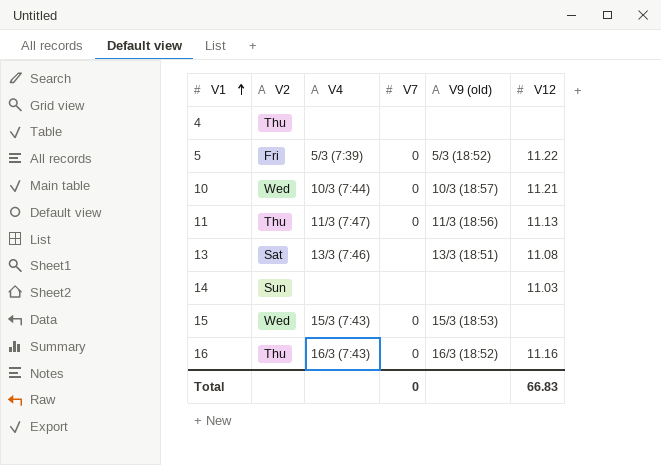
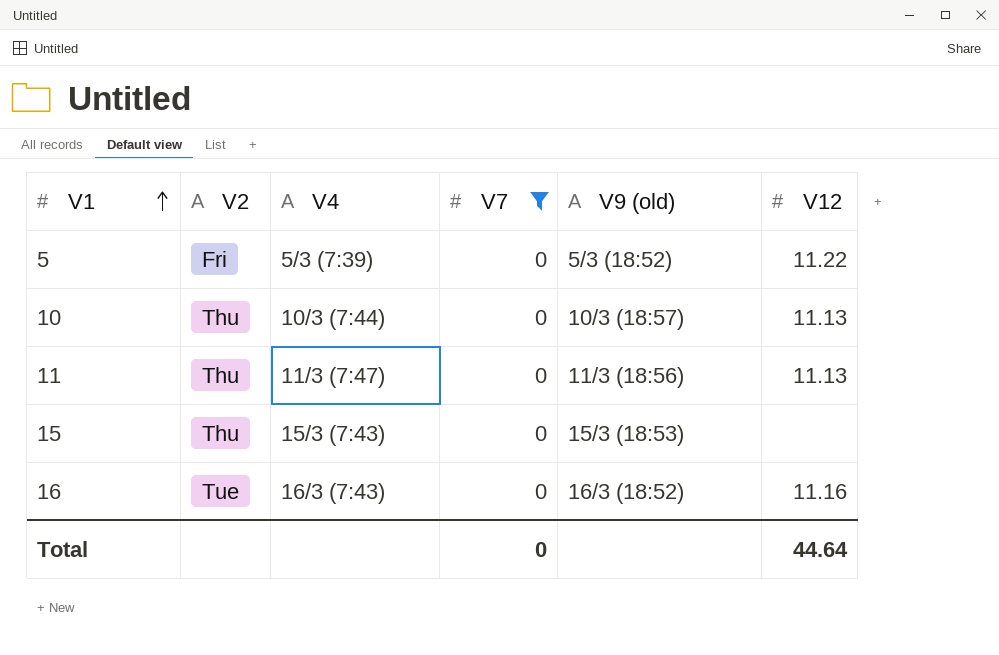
filter: none -> V7 = 0
10 | V2: Wed -> Thu
10 | V12: 11.21 -> 11.13
15 | V2: Wed -> Thu
16 | V2: Thu -> Tue
Total | V12: 66.83 -> 44.64

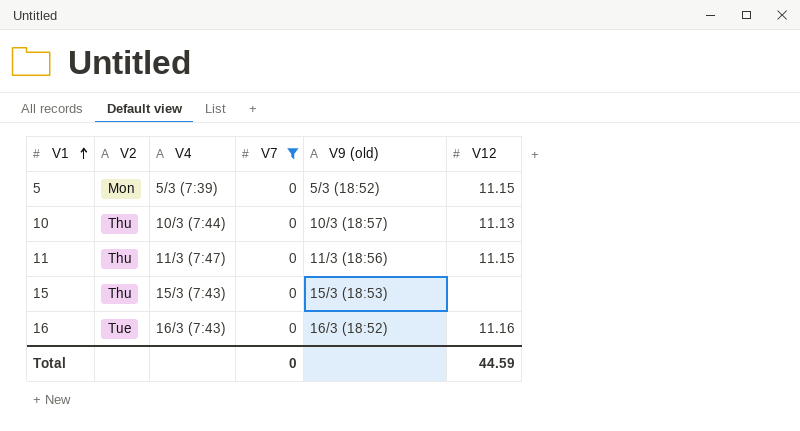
5 | V2: Fri -> Mon
5 | V12: 11.22 -> 11.15
11 | V12: 11.13 -> 11.15
Total | V12: 44.64 -> 44.59

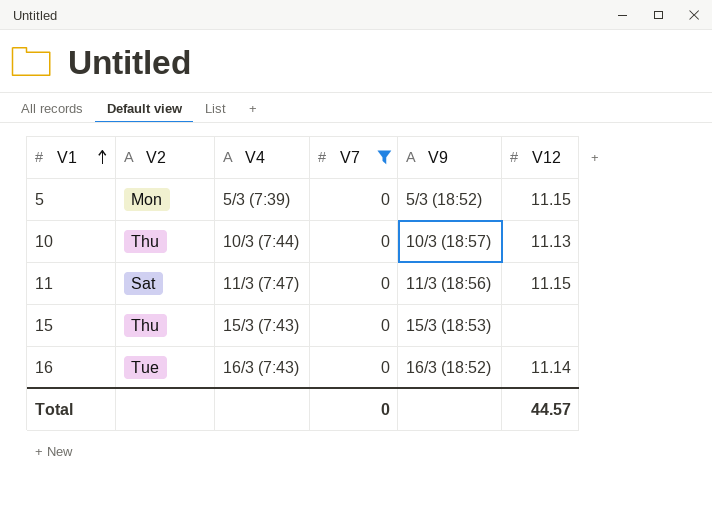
column name: V9 (old) -> V9
11 | V2: Thu -> Sat
16 | V12: 11.16 -> 11.14
Total | V12: 44.59 -> 44.57

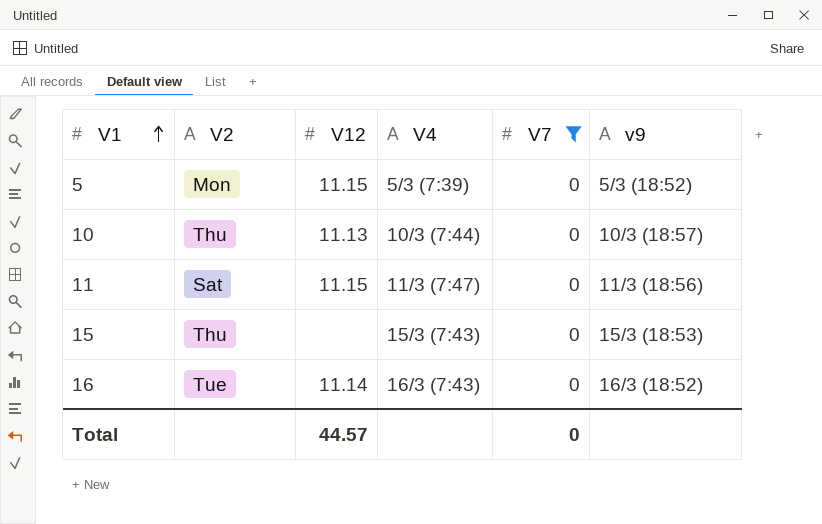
column V12 | position: 6 -> 3
column name: V9 -> v9

